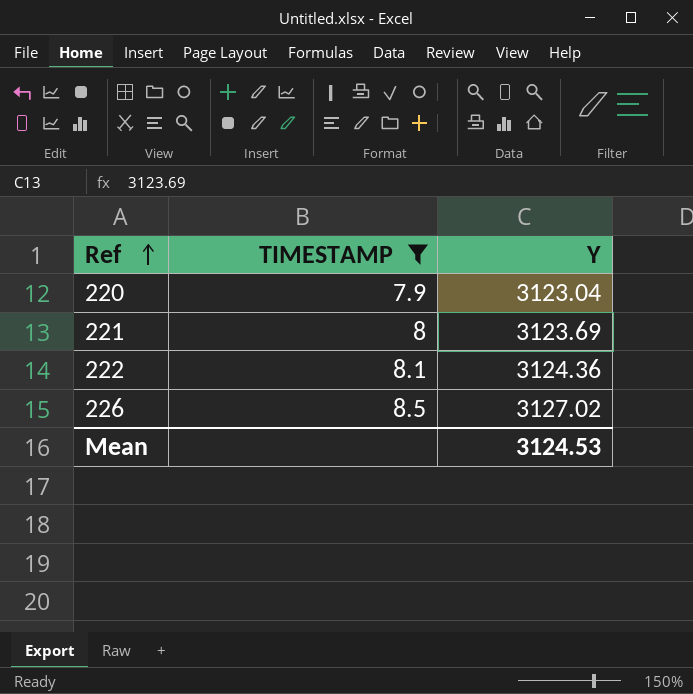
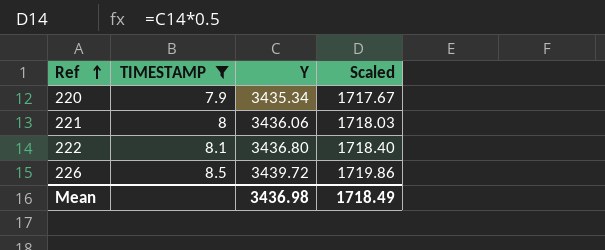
column Scaled | formula: none -> [Y] * 0.5
220 | Y: 3123.04 -> 3435.34
221 | Y: 3123.69 -> 3436.06
222 | Y: 3124.36 -> 3436.80
226 | Y: 3127.02 -> 3439.72
Mean | Y: 3124.53 -> 3436.98

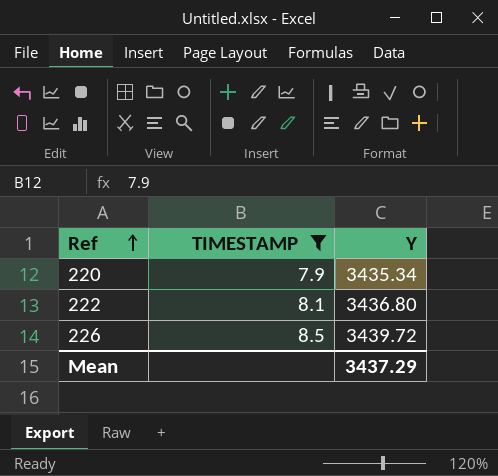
column Scaled | formula: [Y] * 0.5 -> none
row 221: 8 | 3436.06 | 1718.03 -> none
Mean | Y: 3436.98 -> 3437.29

